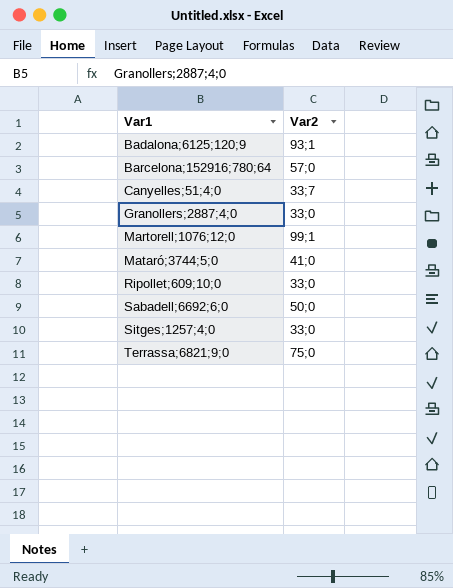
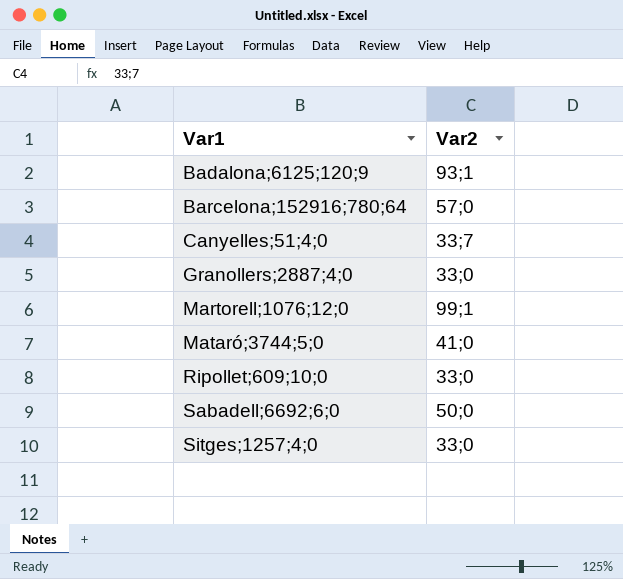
row Terrassa;6821;9;0: 75;0 -> none

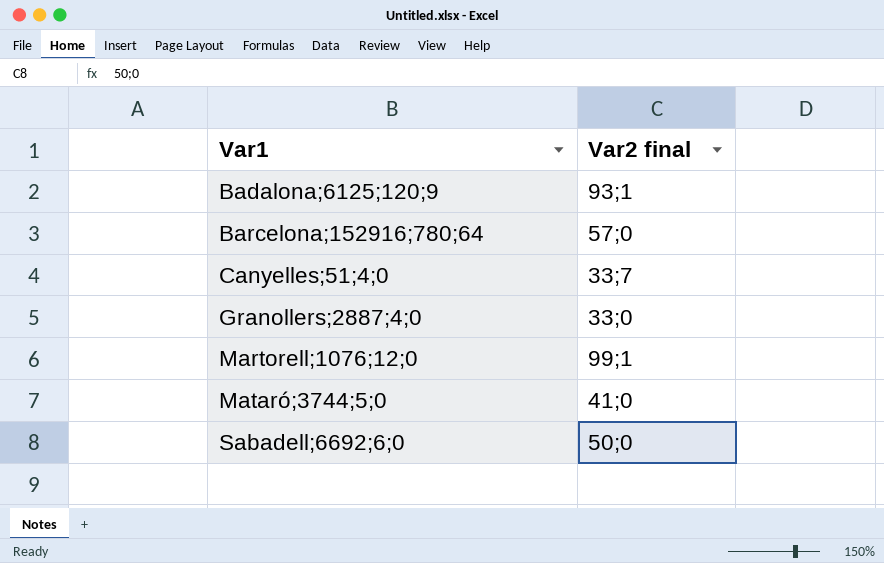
column name: Var2 -> Var2 final
row Ripollet;609;10;0: 33;0 -> none
row Sitges;1257;4;0: 33;0 -> none

